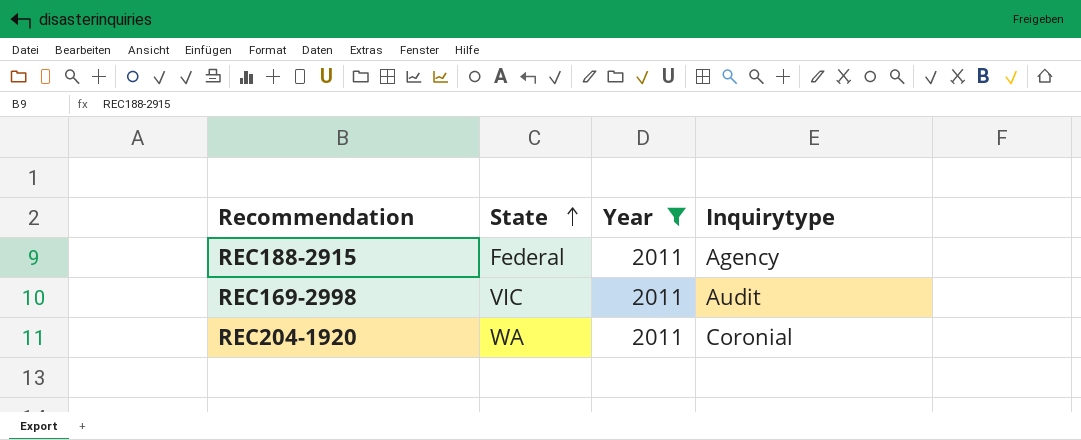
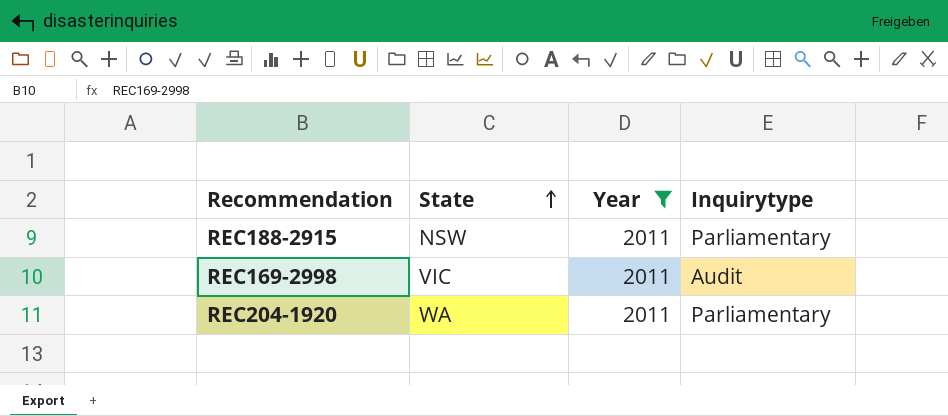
REC188-2915 | State: Federal -> NSW
REC188-2915 | Inquirytype: Agency -> Parliamentary
REC204-1920 | Inquirytype: Coronial -> Parliamentary

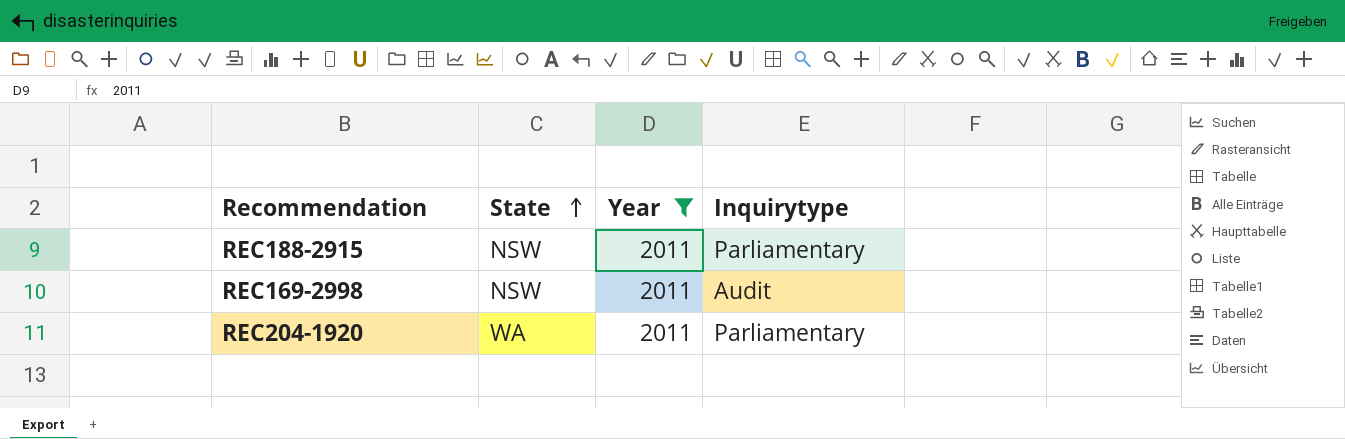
REC169-2998 | State: VIC -> NSW

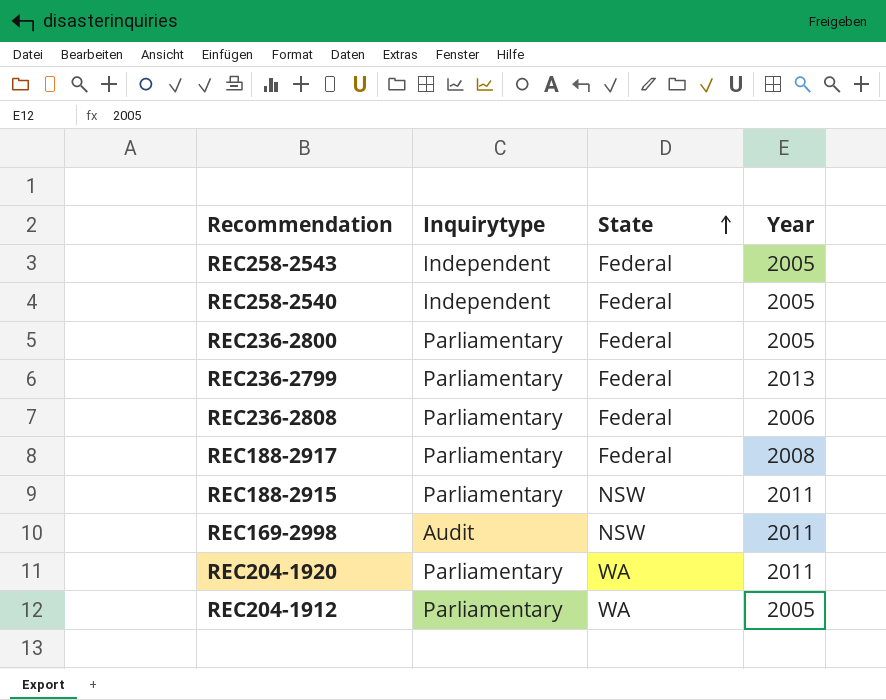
filter: Year = 2011 -> none
column Inquirytype | position: 4 -> 2

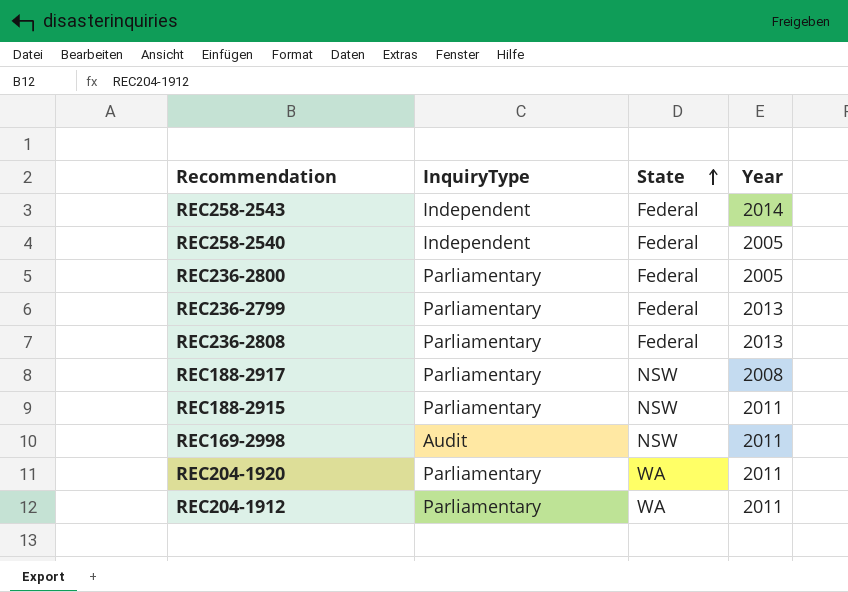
column name: Inquirytype -> InquiryType
REC258-2543 | Year: 2005 -> 2014
REC236-2808 | Year: 2006 -> 2013
REC188-2917 | State: Federal -> NSW
REC204-1912 | Year: 2005 -> 2011

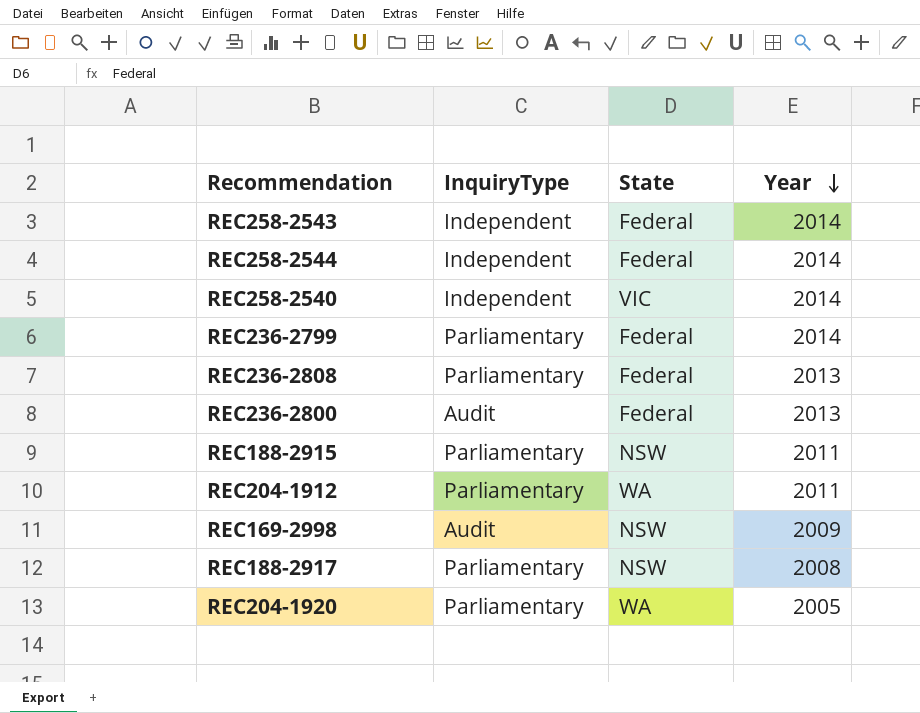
row order: State ascending -> Year descending
row REC258-2544: none -> Independent | Federal | 2014
REC258-2540 | State: Federal -> VIC
REC258-2540 | Year: 2005 -> 2014
REC236-2799 | Year: 2013 -> 2014
REC236-2800 | InquiryType: Parliamentary -> Audit
REC236-2800 | Year: 2005 -> 2013
REC169-2998 | Year: 2011 -> 2009
REC204-1920 | Year: 2011 -> 2005

